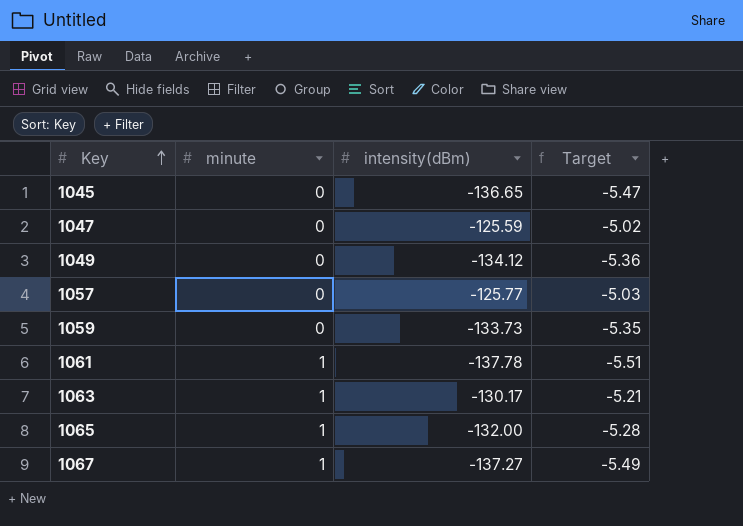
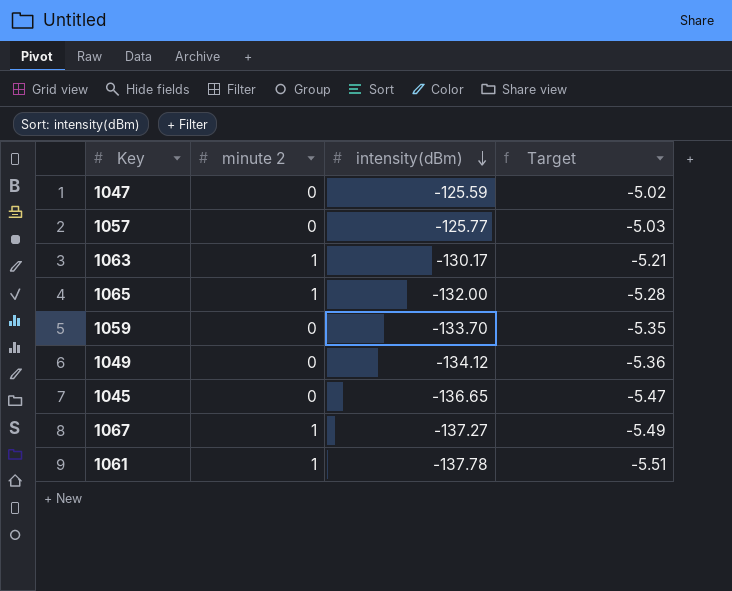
row order: Key ascending -> intensity(dBm) descending
column name: minute -> minute 2
1059 | intensity(dBm): -133.73 -> -133.70

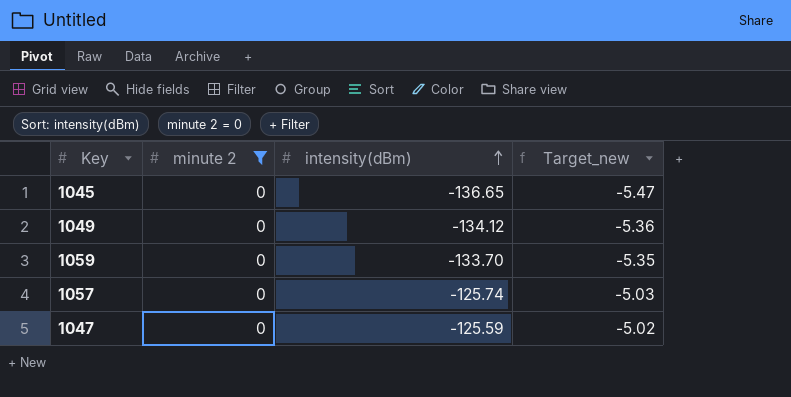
filter: none -> minute 2 = 0
row order: intensity(dBm) descending -> intensity(dBm) ascending
column name: Target -> Target_new
1057 | intensity(dBm): -125.77 -> -125.74

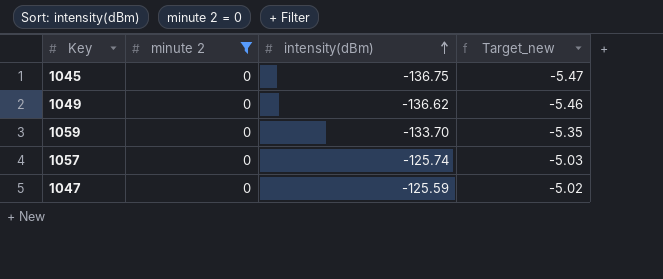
1045 | intensity(dBm): -136.65 -> -136.75
1049 | intensity(dBm): -134.12 -> -136.62
1049 | Target_new: -5.36 -> -5.46

